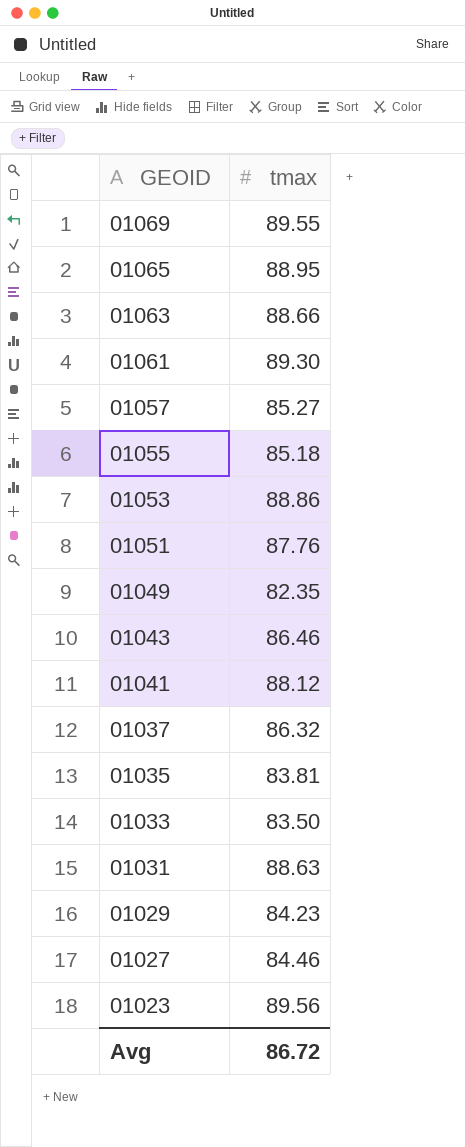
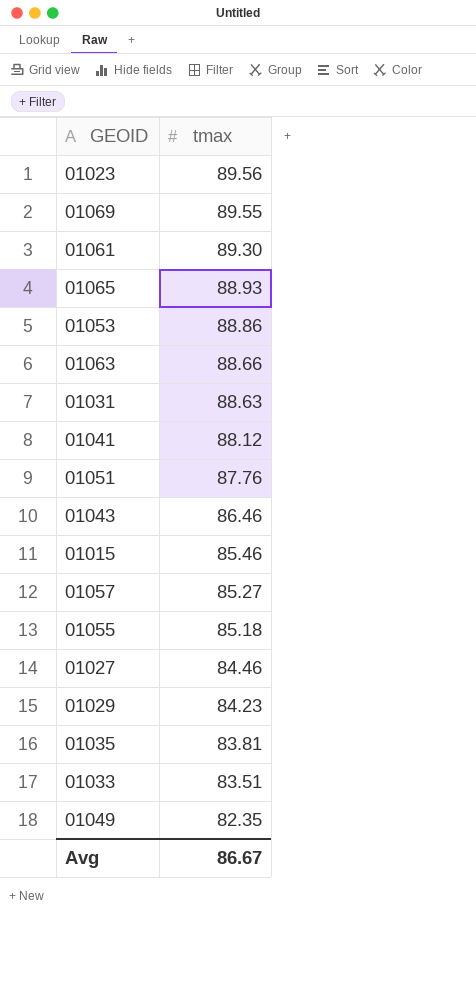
row order: GEOID descending -> tmax descending
row 01037: 86.32 -> none
01065 | tmax: 88.95 -> 88.93
row 01015: none -> 85.46
01033 | tmax: 83.50 -> 83.51
Avg | tmax: 86.72 -> 86.67

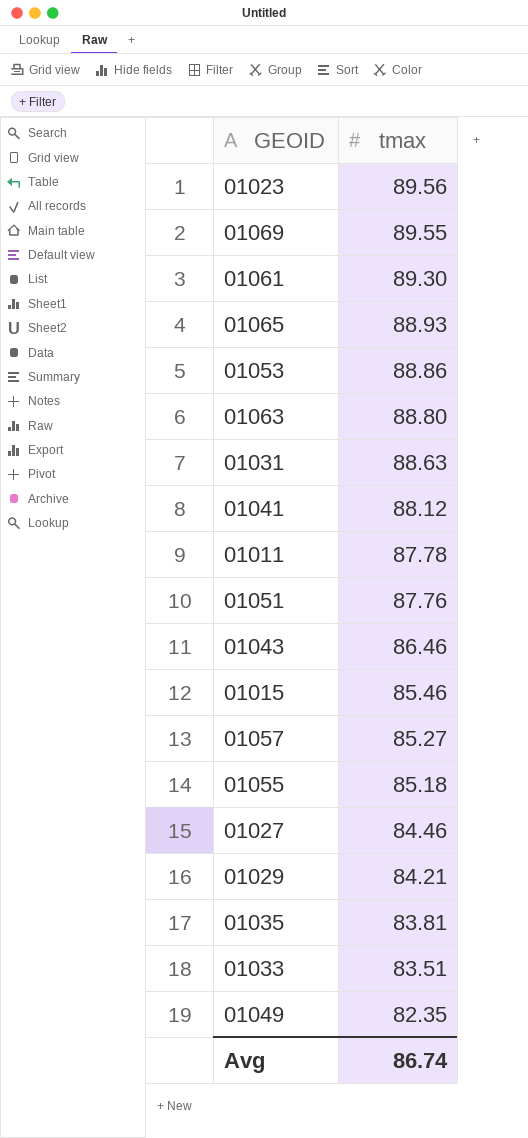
01063 | tmax: 88.66 -> 88.80
row 01011: none -> 87.78
01029 | tmax: 84.23 -> 84.21
Avg | tmax: 86.67 -> 86.74

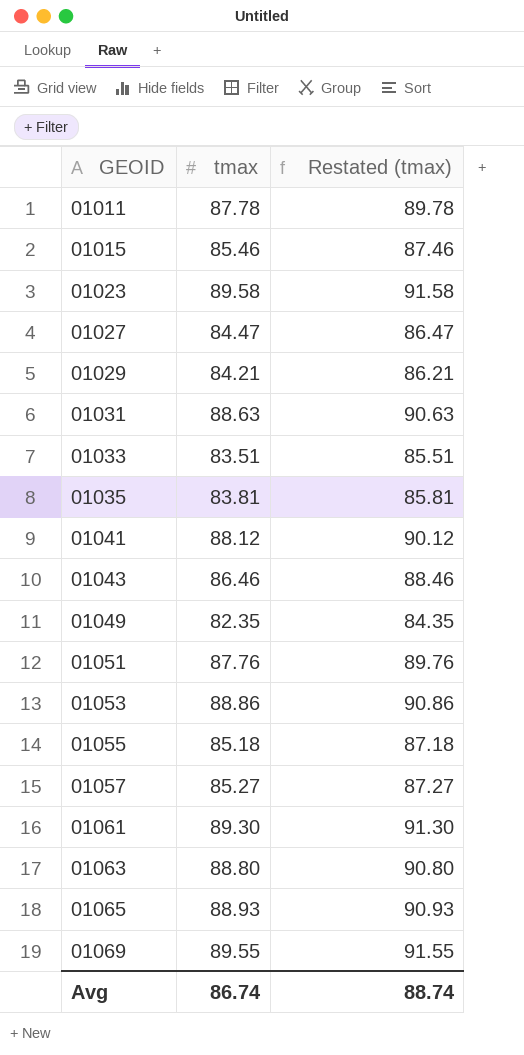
row order: tmax descending -> GEOID ascending
column Restated (tmax) | formula: none -> [tmax] + 2
01023 | tmax: 89.56 -> 89.58
01027 | tmax: 84.46 -> 84.47

